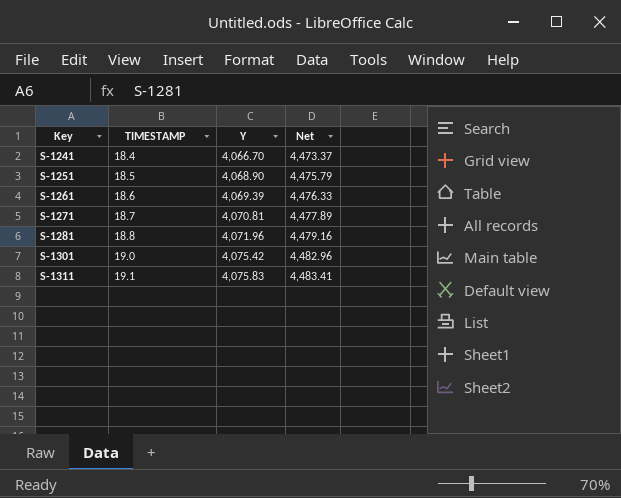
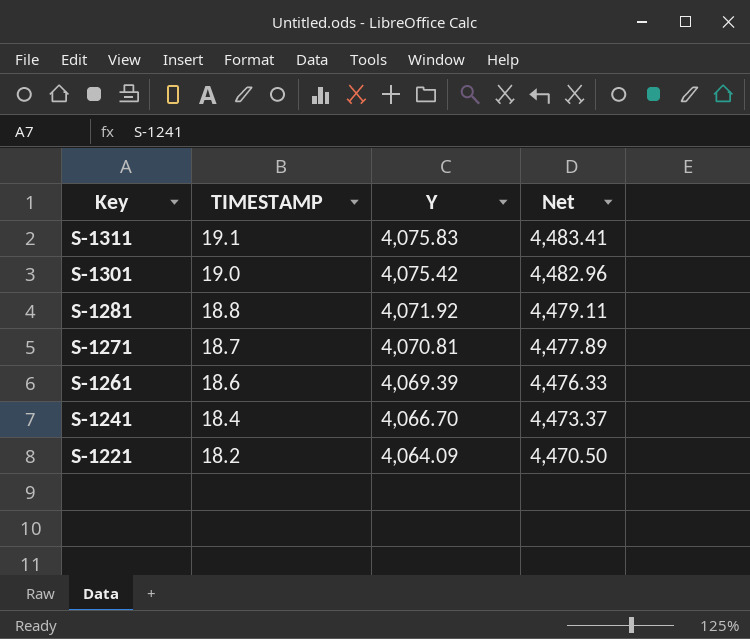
row order: Key ascending -> Key descending
row S-1251: 18.5 | 4,068.90 | 4,475.79 -> none
S-1281 | Y: 4,071.96 -> 4,071.92
S-1281 | Net: 4,479.16 -> 4,479.11
row S-1221: none -> 18.2 | 4,064.09 | 4,470.50

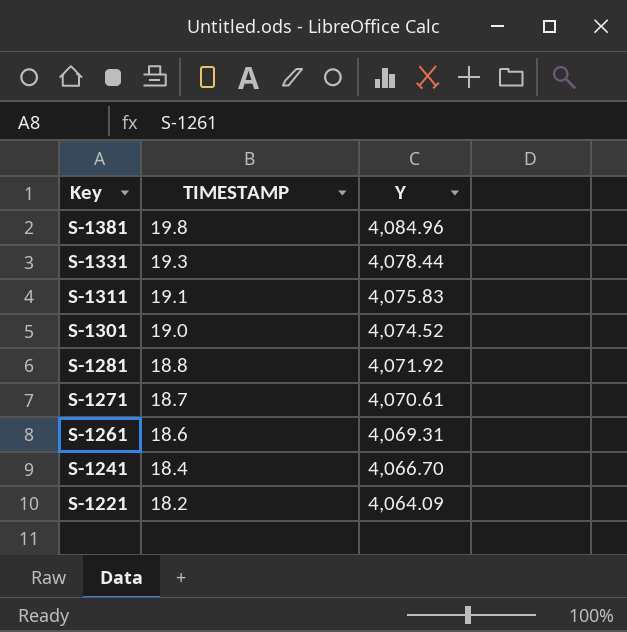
column Net | formula: [Y] * 1.1 -> none
row S-1381: none -> 19.8 | 4,084.96
row S-1331: none -> 19.3 | 4,078.44
S-1301 | Y: 4,075.42 -> 4,074.52
S-1271 | Y: 4,070.81 -> 4,070.61
S-1261 | Y: 4,069.39 -> 4,069.31

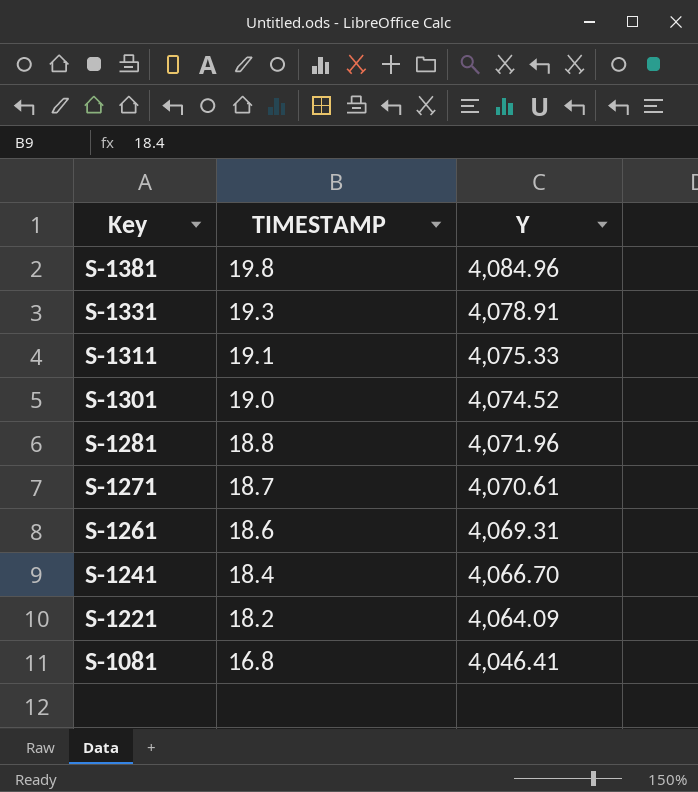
S-1331 | Y: 4,078.44 -> 4,078.91
S-1311 | Y: 4,075.83 -> 4,075.33
S-1281 | Y: 4,071.92 -> 4,071.96
row S-1081: none -> 16.8 | 4,046.41

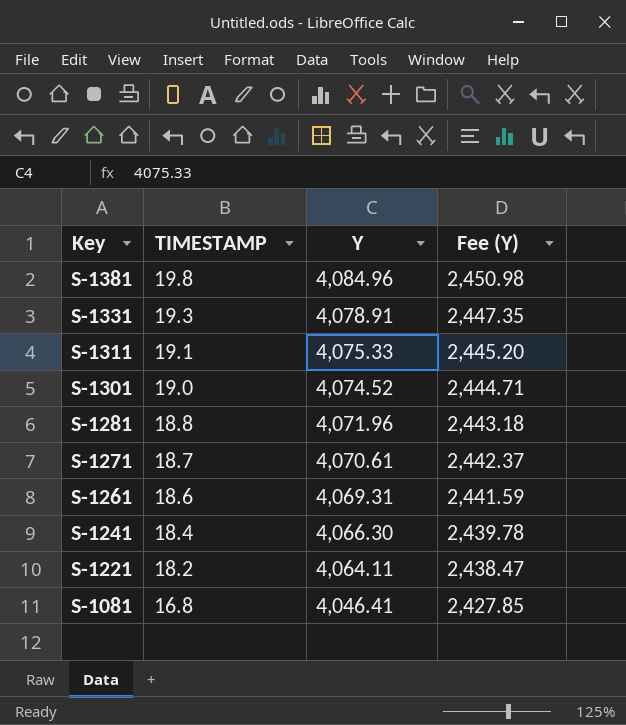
column Fee (Y) | formula: none -> [Y] * 0.6
S-1241 | Y: 4,066.70 -> 4,066.30
S-1221 | Y: 4,064.09 -> 4,064.11

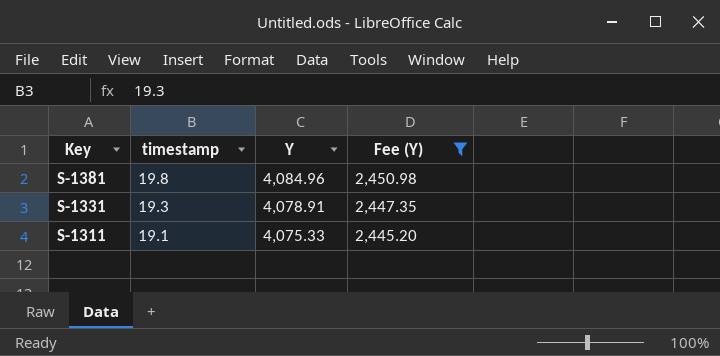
filter: none -> Fee (Y) >= 2,445.20
column name: TIMESTAMP -> timestamp

